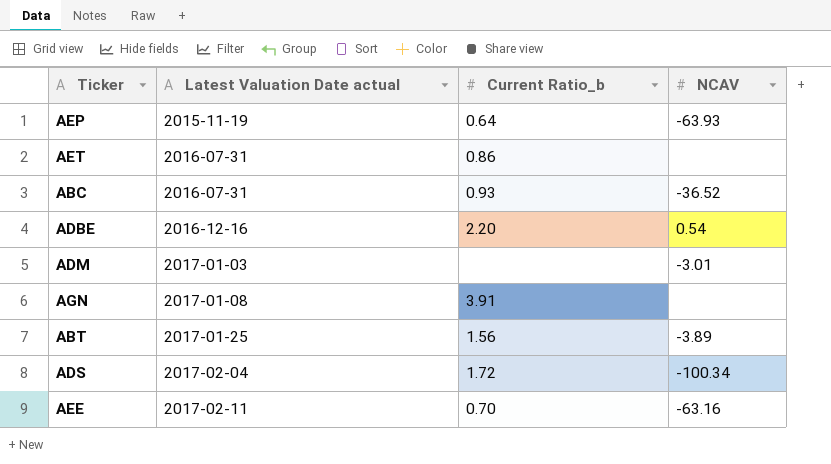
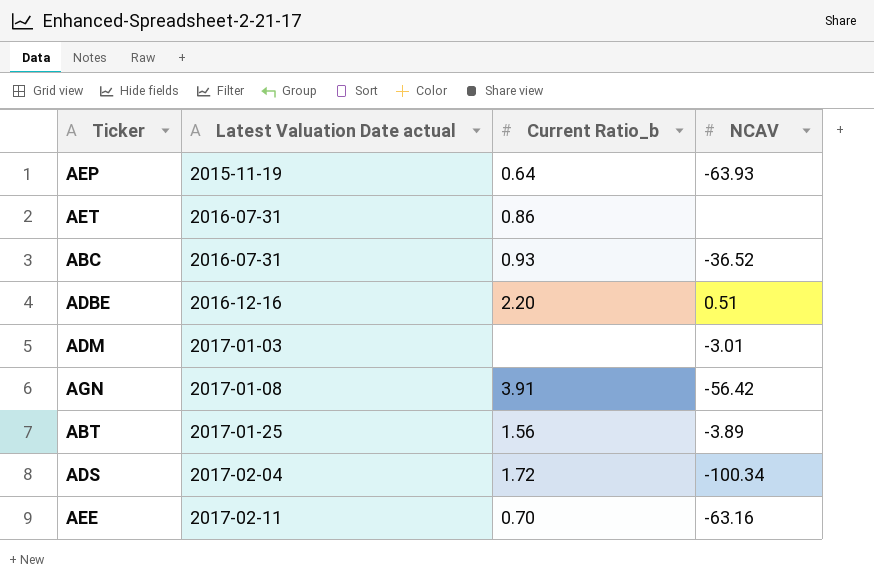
ADBE | NCAV: 0.54 -> 0.51
AGN | NCAV: none -> -56.42

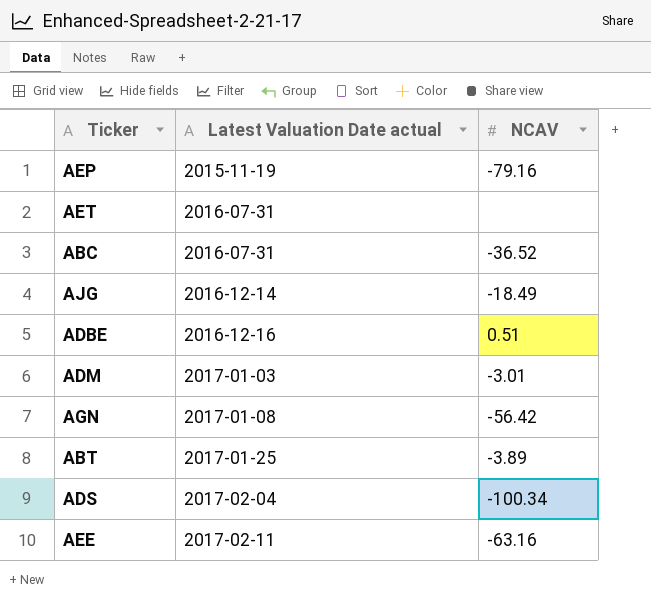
column Current Ratio_b | position: 3 -> none
AEP | NCAV: -63.93 -> -79.16
row AJG: none -> 2016-12-14 | -18.49

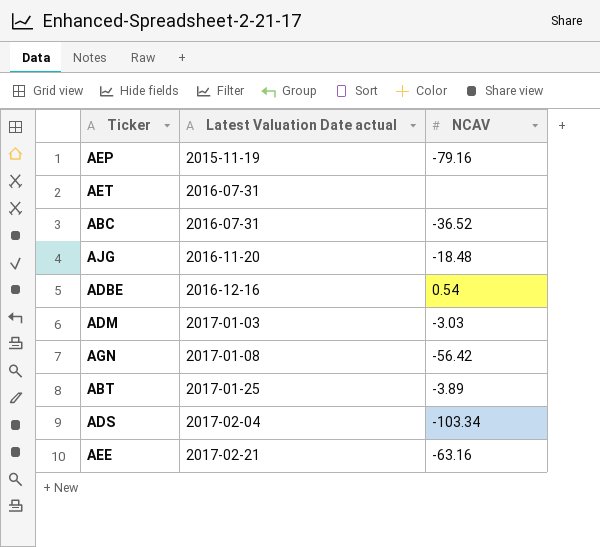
AJG | Latest Valuation Date actual: 2016-12-14 -> 2016-11-20
AJG | NCAV: -18.49 -> -18.48
ADBE | NCAV: 0.51 -> 0.54
ADM | NCAV: -3.01 -> -3.03
ADS | NCAV: -100.34 -> -103.34
AEE | Latest Valuation Date actual: 2017-02-11 -> 2017-02-21

